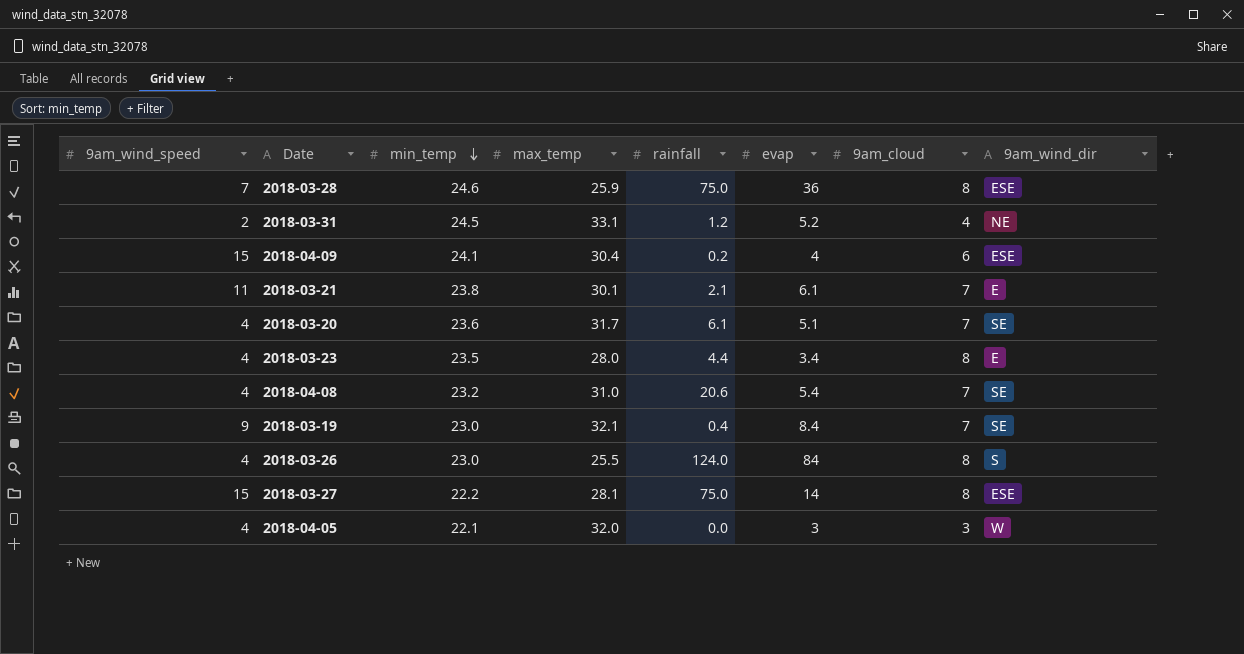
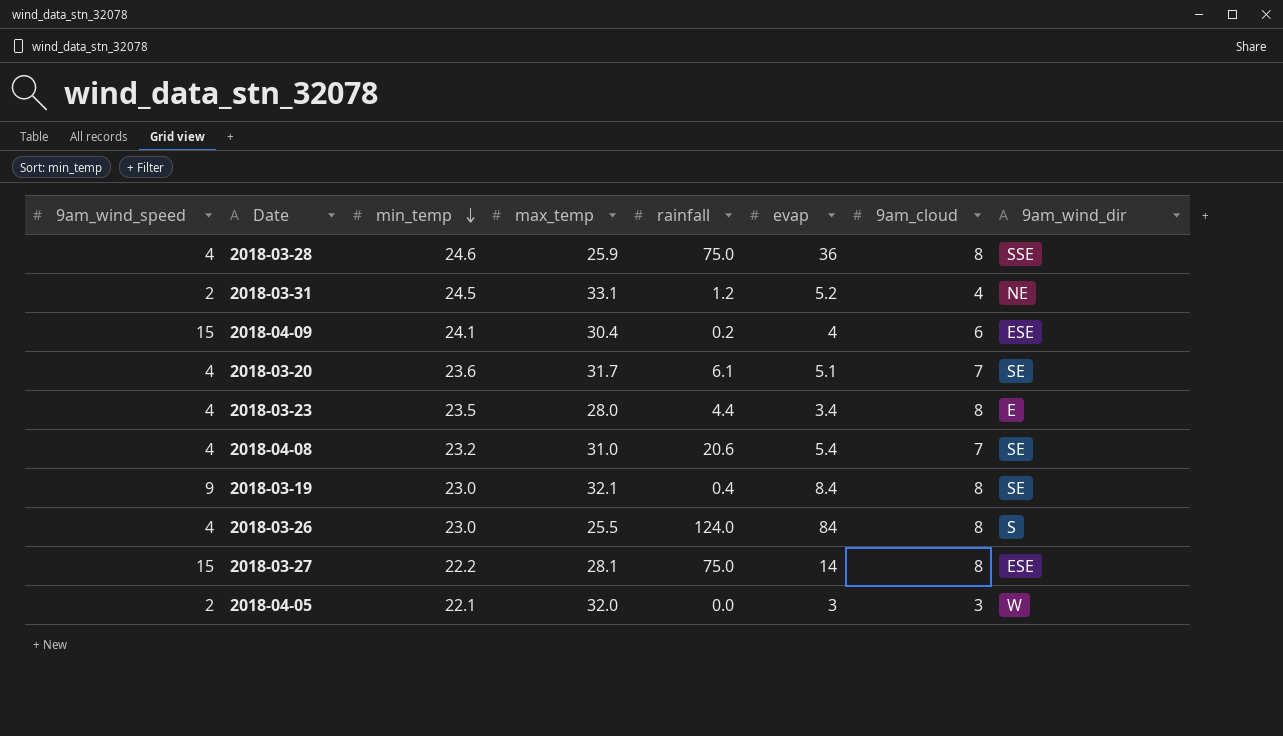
row 2018-03-21: 11 | 23.8 | 30.1 | 2.1 | 6.1 | 7 | E -> none
2018-03-28 | 9am_wind_speed: 7 -> 4
2018-03-28 | 9am_wind_dir: ESE -> SSE
2018-03-19 | 9am_cloud: 7 -> 8
2018-04-05 | 9am_wind_speed: 4 -> 2

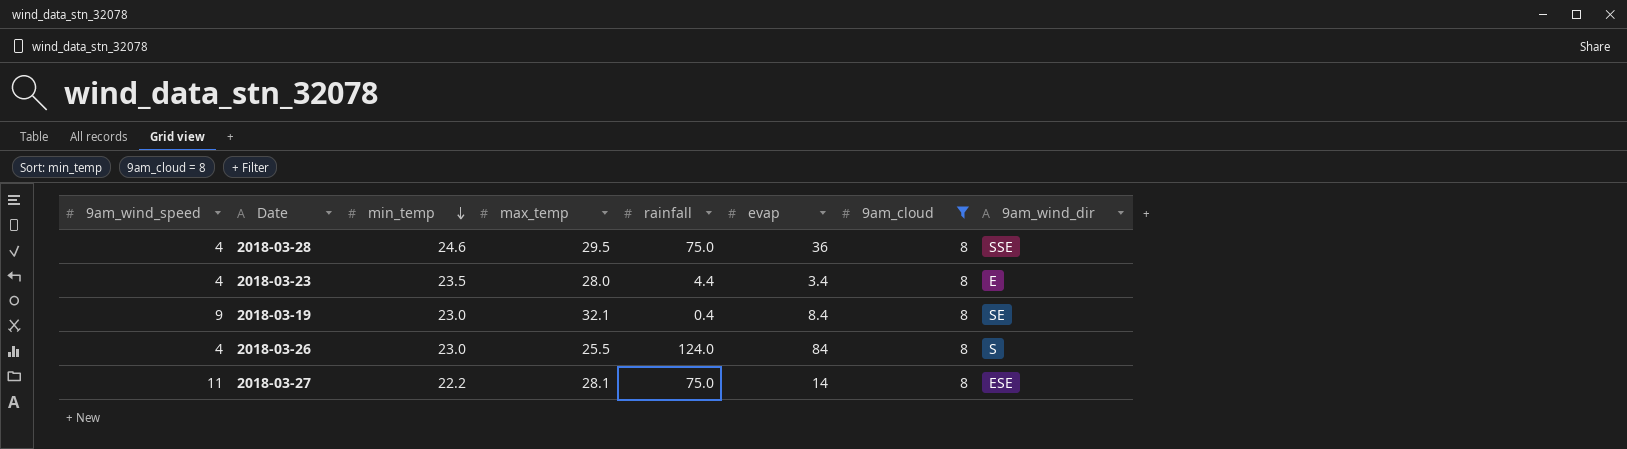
filter: none -> 9am_cloud = 8
2018-03-28 | max_temp: 25.9 -> 29.5
2018-03-27 | 9am_wind_speed: 15 -> 11

